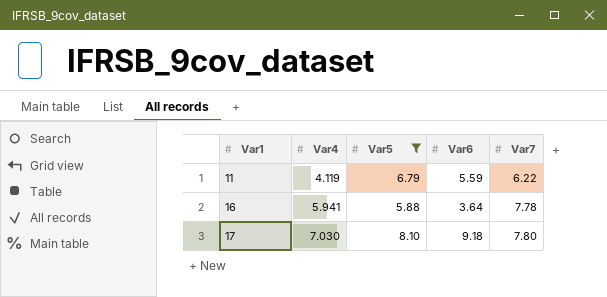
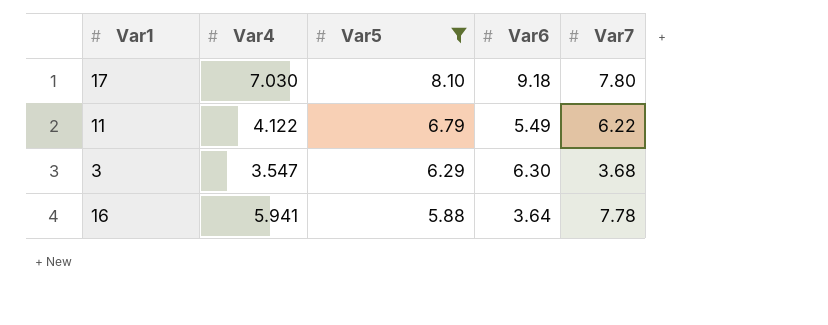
row order: Var1 ascending -> Var5 descending
11 | Var4: 4.119 -> 4.122
11 | Var6: 5.59 -> 5.49
row 3: none -> 3.547 | 6.29 | 6.30 | 3.68

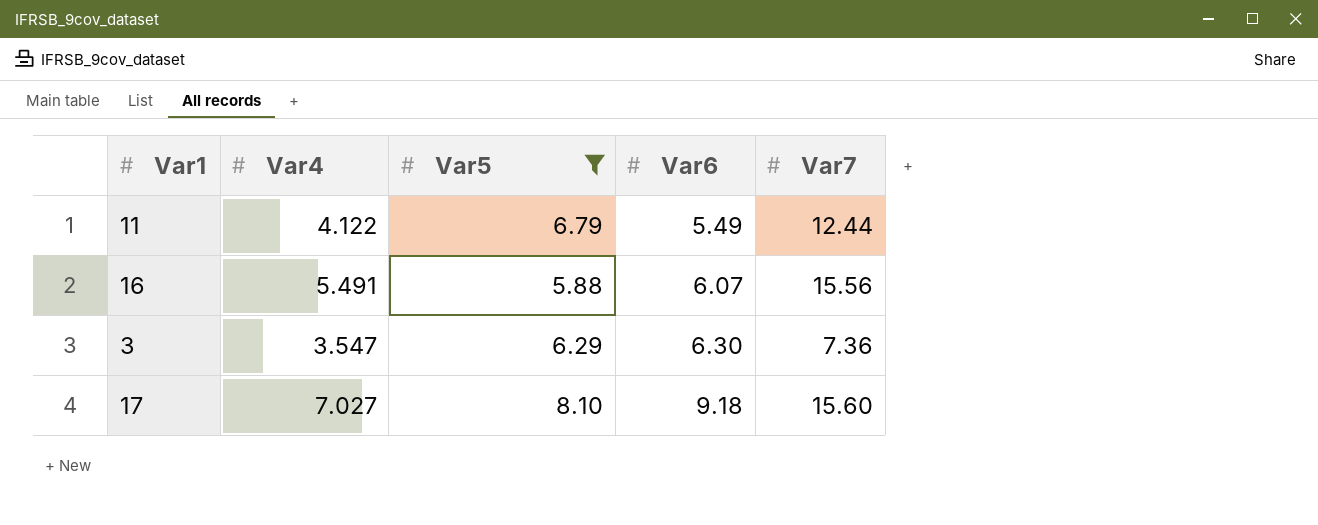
row order: Var5 descending -> Var6 ascending
11 | Var7: 6.22 -> 12.44
16 | Var4: 5.941 -> 5.491
16 | Var6: 3.64 -> 6.07
16 | Var7: 7.78 -> 15.56
3 | Var7: 3.68 -> 7.36
17 | Var4: 7.030 -> 7.027
17 | Var7: 7.80 -> 15.60

